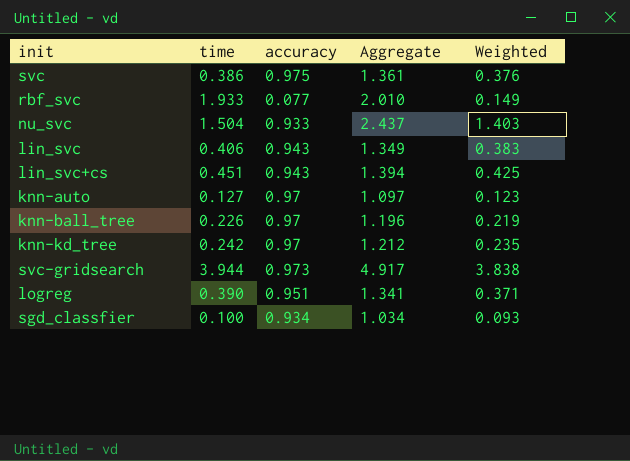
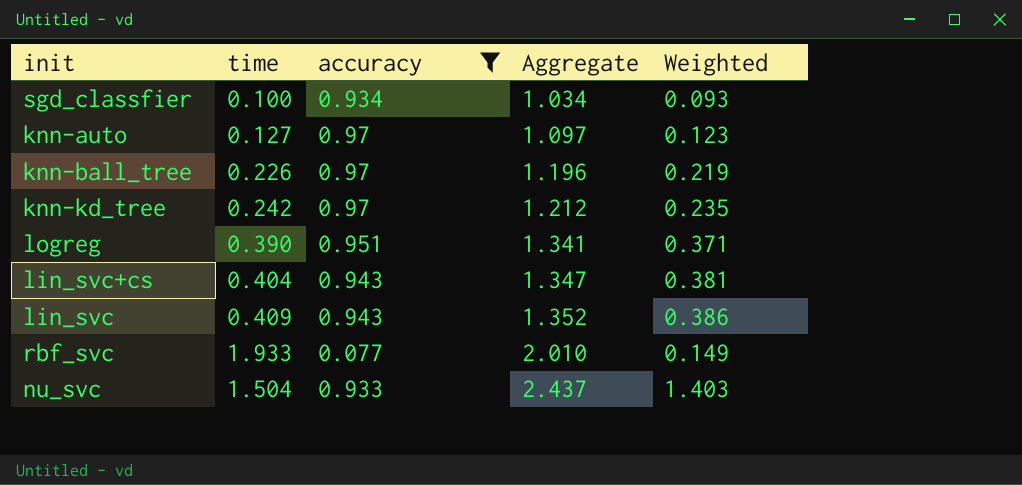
filter: none -> accuracy <= 0.97
row order: none -> Aggregate ascending
lin_svc+cs | time: 0.451 -> 0.404
lin_svc+cs | Aggregate: 1.394 -> 1.347
lin_svc+cs | Weighted: 0.425 -> 0.381
lin_svc | time: 0.406 -> 0.409
lin_svc | Aggregate: 1.349 -> 1.352
lin_svc | Weighted: 0.383 -> 0.386

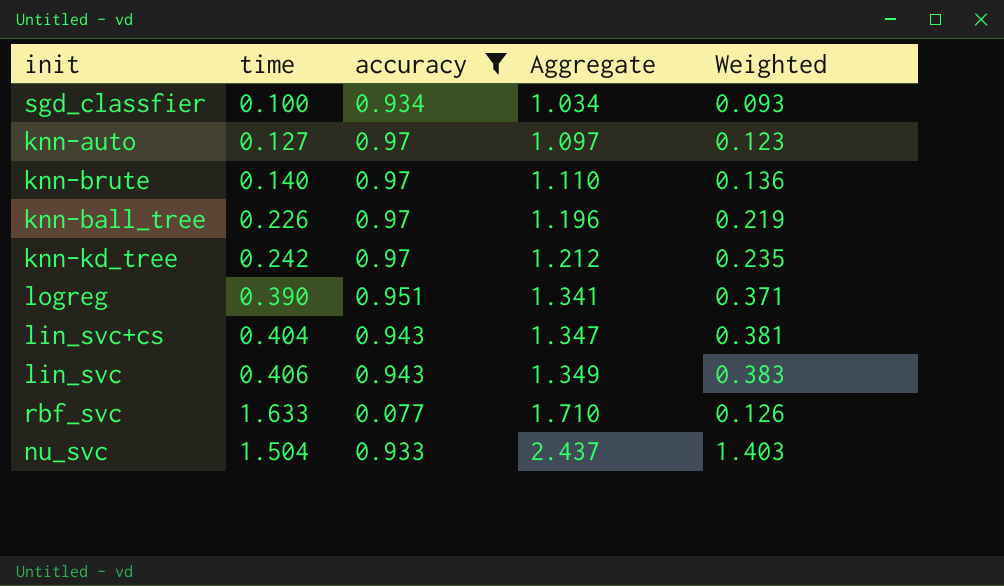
row knn-brute: none -> 0.140 | 0.97 | 1.110 | 0.136
lin_svc | time: 0.409 -> 0.406
lin_svc | Aggregate: 1.352 -> 1.349
lin_svc | Weighted: 0.386 -> 0.383
rbf_svc | time: 1.933 -> 1.633
rbf_svc | Aggregate: 2.010 -> 1.710
rbf_svc | Weighted: 0.149 -> 0.126

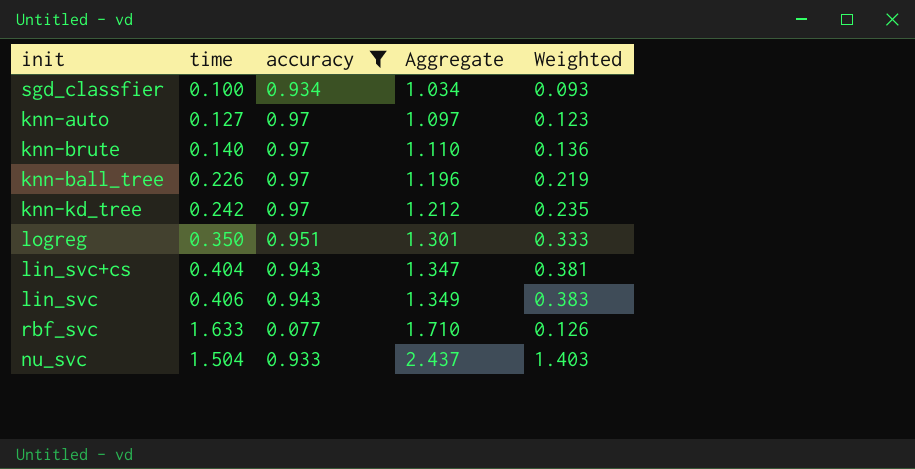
logreg | time: 0.390 -> 0.350
logreg | Aggregate: 1.341 -> 1.301
logreg | Weighted: 0.371 -> 0.333

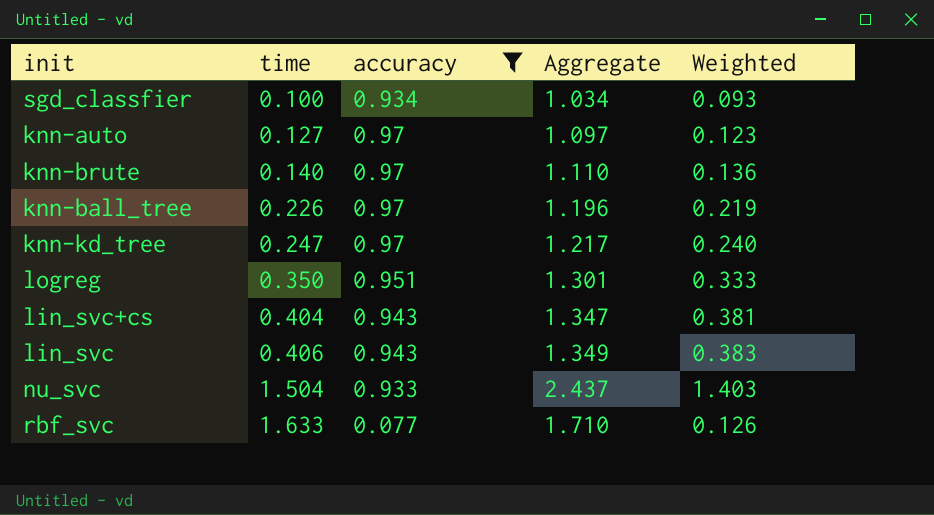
row order: Aggregate ascending -> time ascending
knn-kd_tree | time: 0.242 -> 0.247
knn-kd_tree | Aggregate: 1.212 -> 1.217
knn-kd_tree | Weighted: 0.235 -> 0.240

